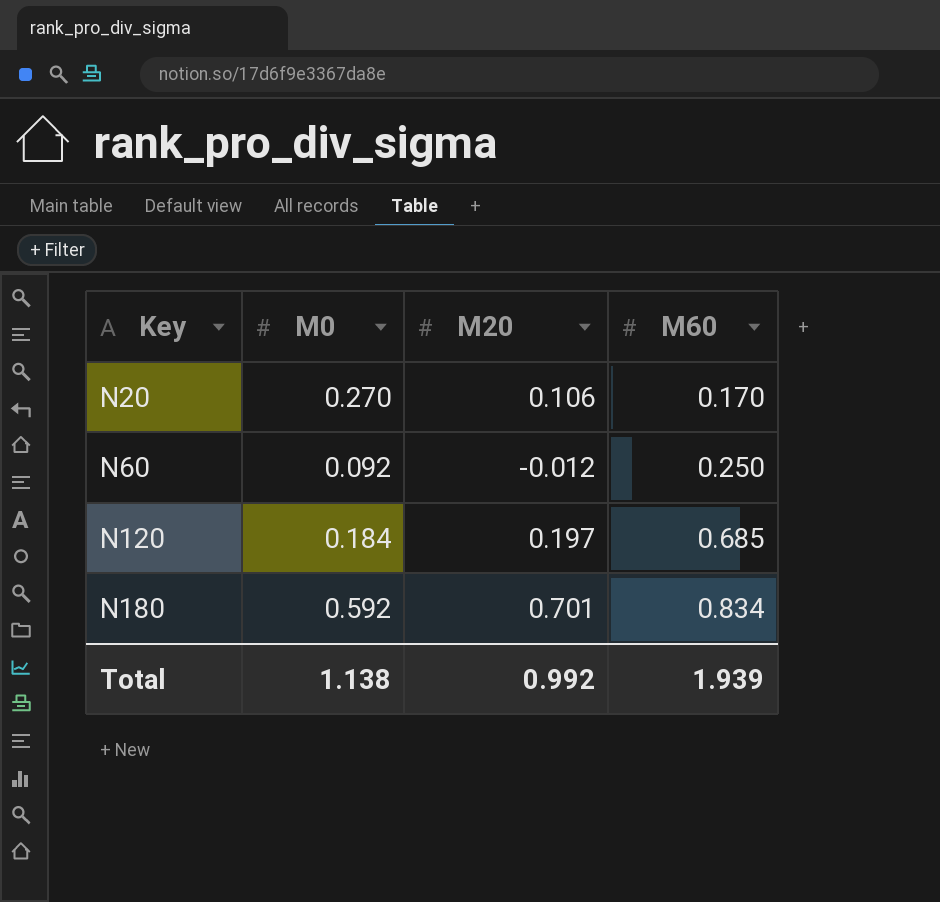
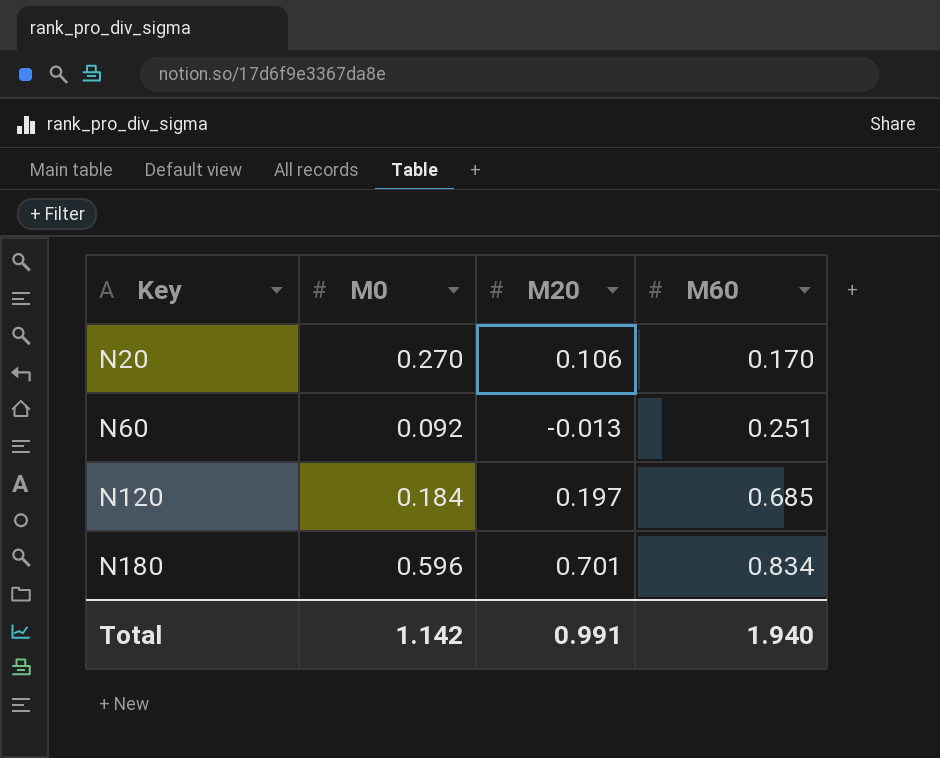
N60 | M20: -0.012 -> -0.013
N60 | M60: 0.250 -> 0.251
N180 | M0: 0.592 -> 0.596
Total | M0: 1.138 -> 1.142
Total | M20: 0.992 -> 0.991
Total | M60: 1.939 -> 1.940

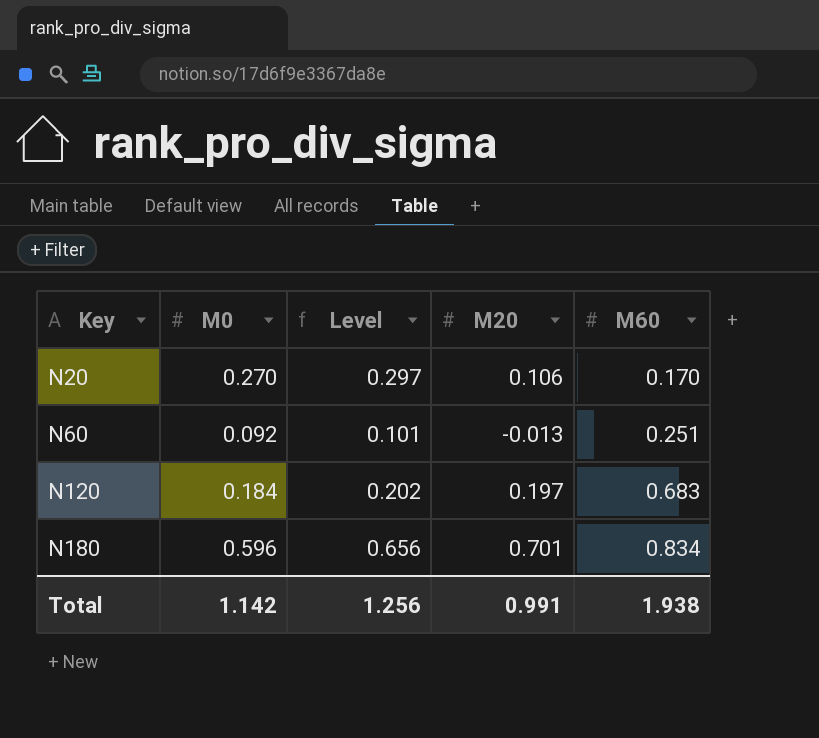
column Level | formula: none -> [M0] * 1.1
N120 | M60: 0.685 -> 0.683
Total | M60: 1.940 -> 1.938

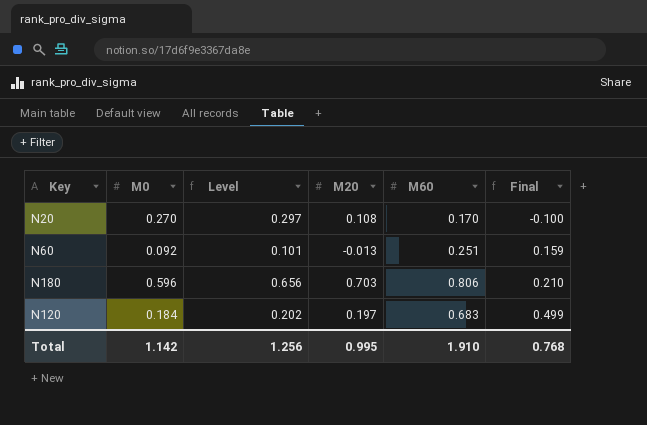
row order: Key ascending -> Final ascending
column Final | formula: none -> [M60] - [M0]
N20 | M20: 0.106 -> 0.108
N180 | M20: 0.701 -> 0.703
N180 | M60: 0.834 -> 0.806
Total | M20: 0.991 -> 0.995
Total | M60: 1.938 -> 1.910

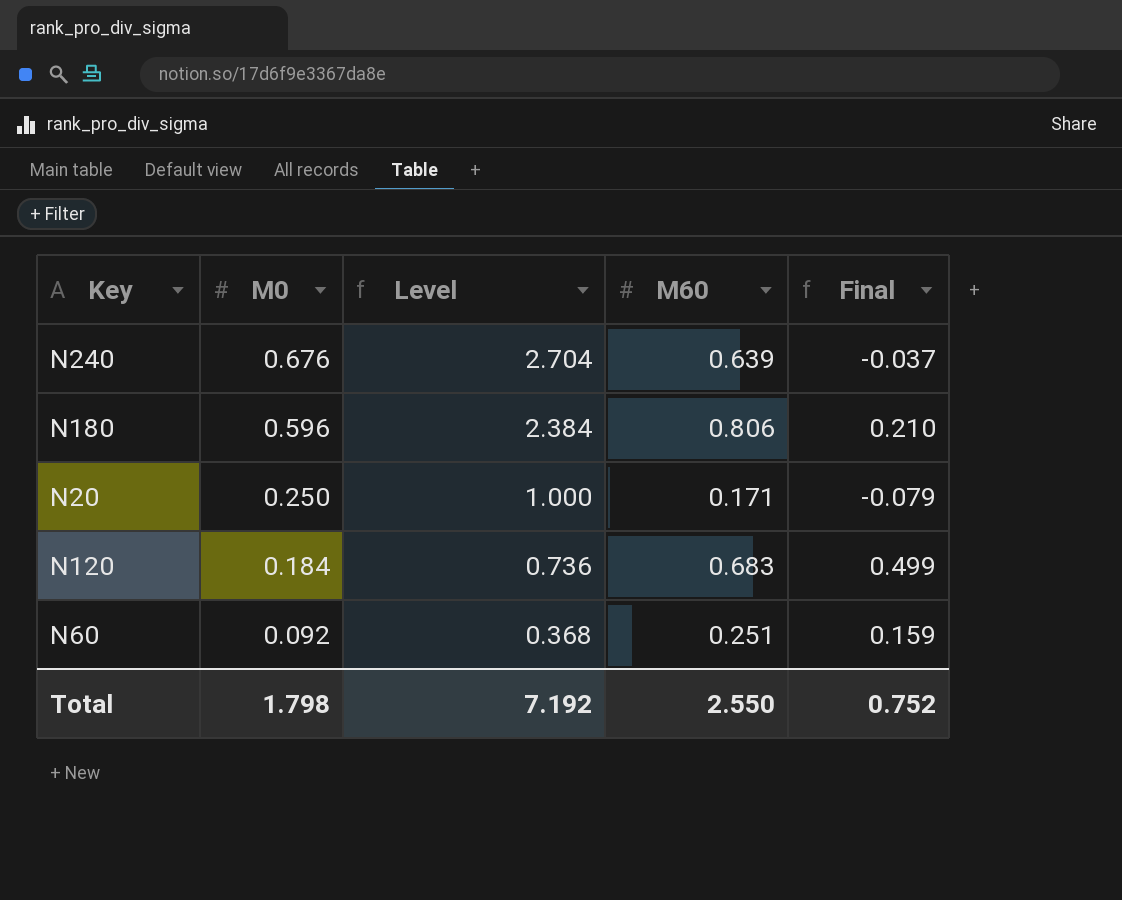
row order: Final ascending -> M0 descending
column M20 | position: 4 -> none
column Level | formula: [M0] * 1.1 -> [M0] * 4
row N240: none -> 0.676 | 2.704 | 0.639 | -0.037
N20 | M0: 0.270 -> 0.250
N20 | M60: 0.170 -> 0.171
N20 | Final: -0.100 -> -0.079
Total | M0: 1.142 -> 1.798
Total | Level: 1.256 -> 7.192
Total | M60: 1.910 -> 2.550
Total | Final: 0.768 -> 0.752

